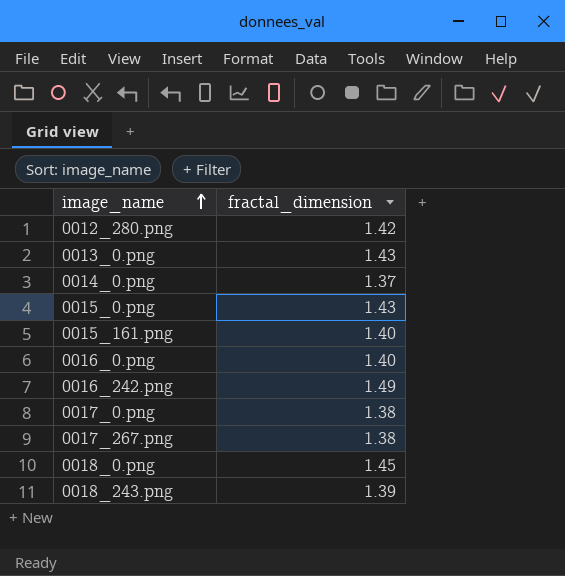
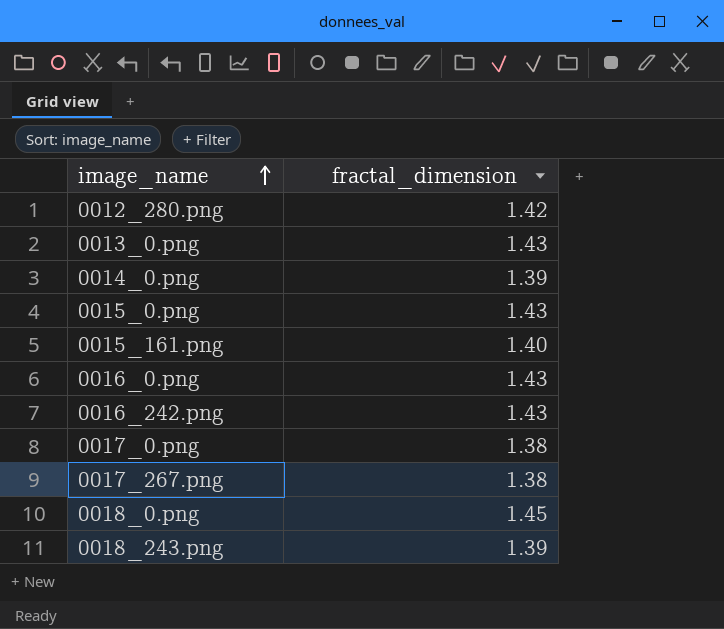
0014_0.png | fractal_dimension: 1.37 -> 1.39
0016_0.png | fractal_dimension: 1.40 -> 1.43
0016_242.png | fractal_dimension: 1.49 -> 1.43

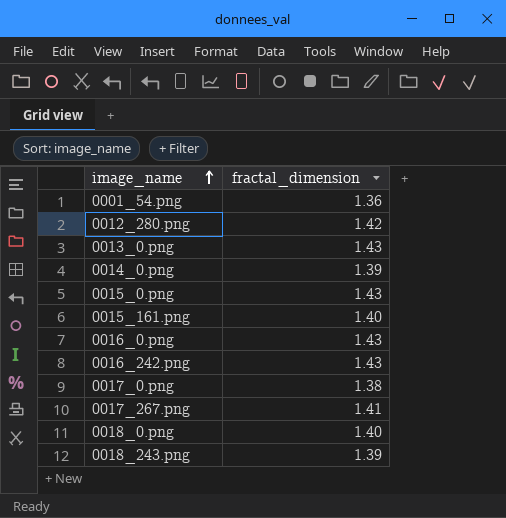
row 0001_54.png: none -> 1.36
0017_267.png | fractal_dimension: 1.38 -> 1.41
0018_0.png | fractal_dimension: 1.45 -> 1.40

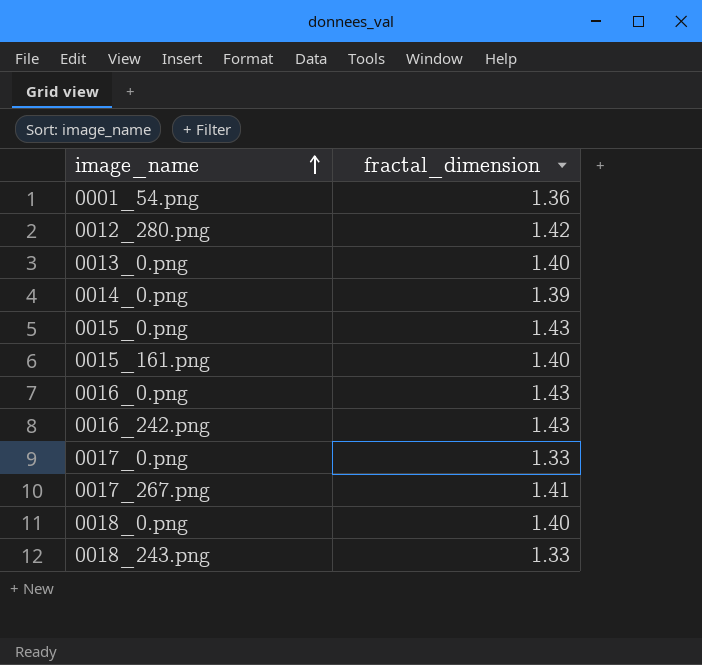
0013_0.png | fractal_dimension: 1.43 -> 1.40
0017_0.png | fractal_dimension: 1.38 -> 1.33
0018_243.png | fractal_dimension: 1.39 -> 1.33

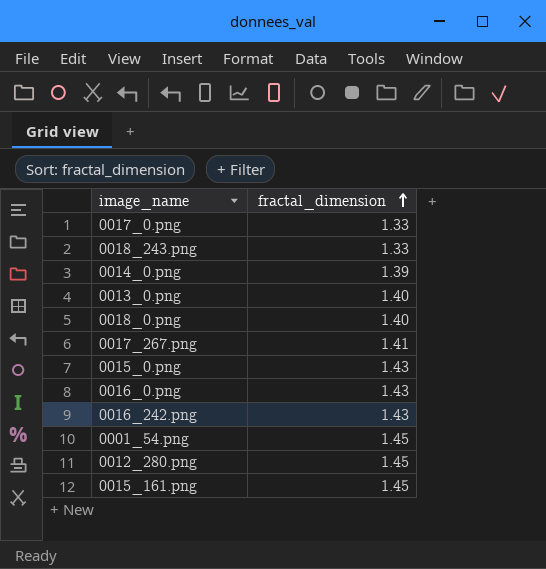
row order: image_name ascending -> fractal_dimension ascending
0001_54.png | fractal_dimension: 1.36 -> 1.45
0012_280.png | fractal_dimension: 1.42 -> 1.45
0015_161.png | fractal_dimension: 1.40 -> 1.45

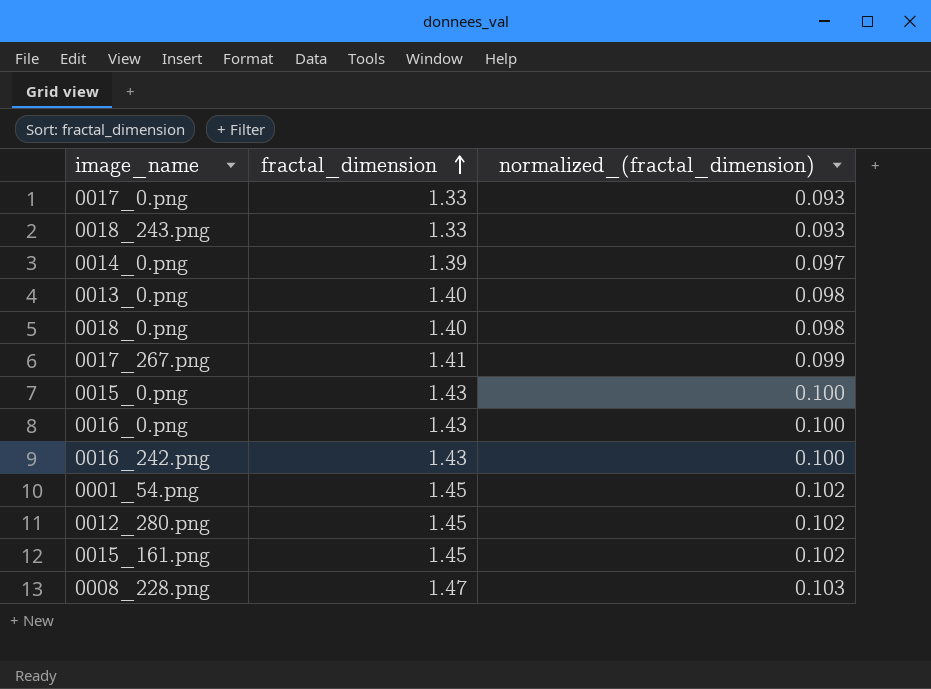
column normalized_(fractal_dimension) | formula: none -> [fractal_dimension] * 0.07
row 0008_228.png: none -> 1.47 | 0.103

